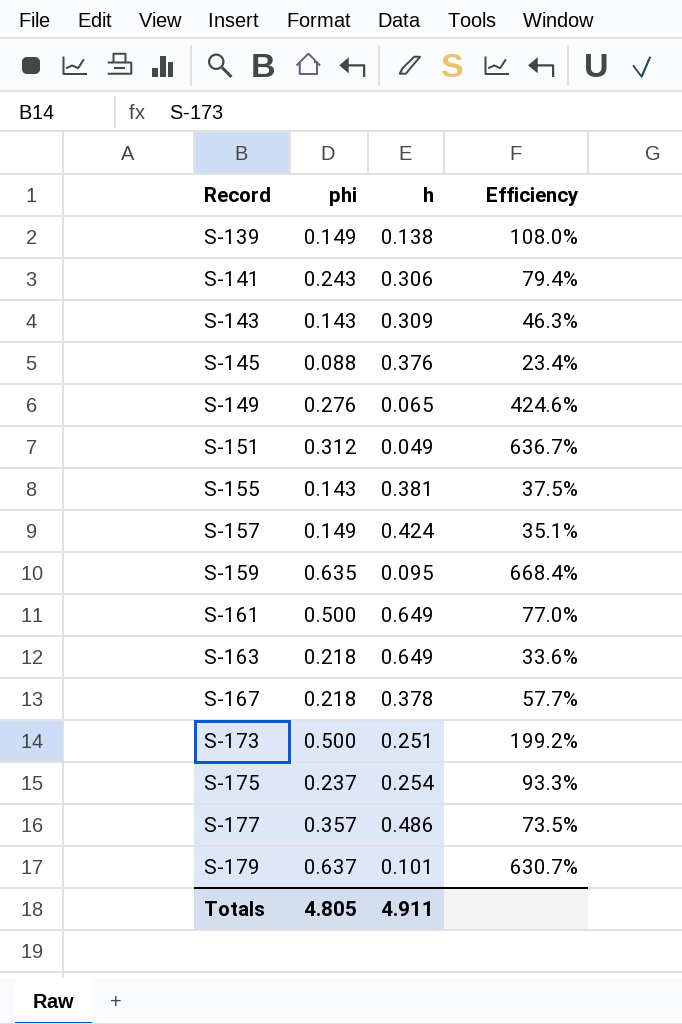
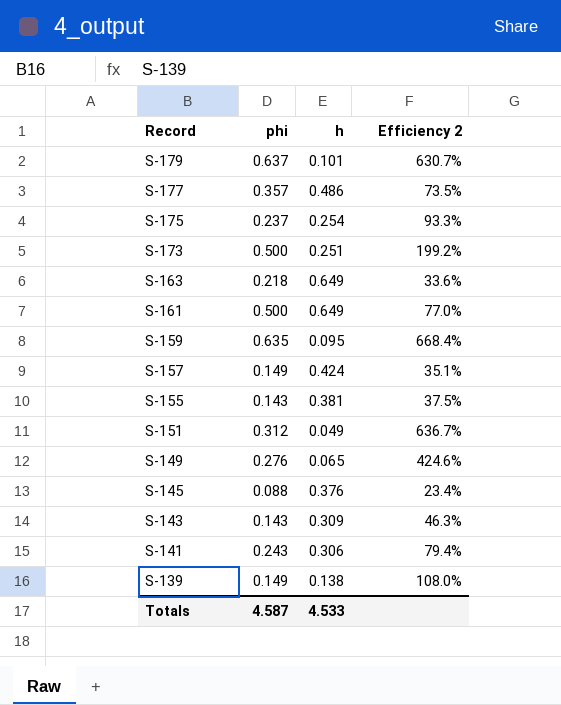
row order: Record ascending -> Record descending
column name: Efficiency -> Efficiency 2
row S-167: 0.218 | 0.378 | 57.7% -> none
Totals | phi: 4.805 -> 4.587
Totals | h: 4.911 -> 4.533

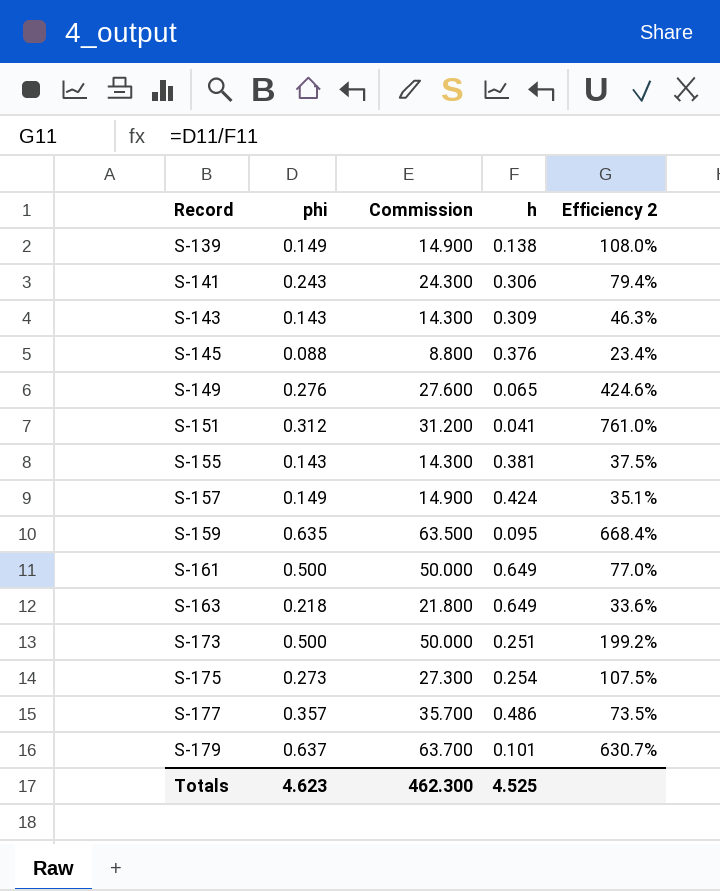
row order: Record descending -> Record ascending
column Commission | formula: none -> [phi] * 100
S-151 | h: 0.049 -> 0.041
S-151 | Efficiency 2: 636.7% -> 761.0%
S-175 | phi: 0.237 -> 0.273
S-175 | Efficiency 2: 93.3% -> 107.5%
Totals | phi: 4.587 -> 4.623
Totals | h: 4.533 -> 4.525

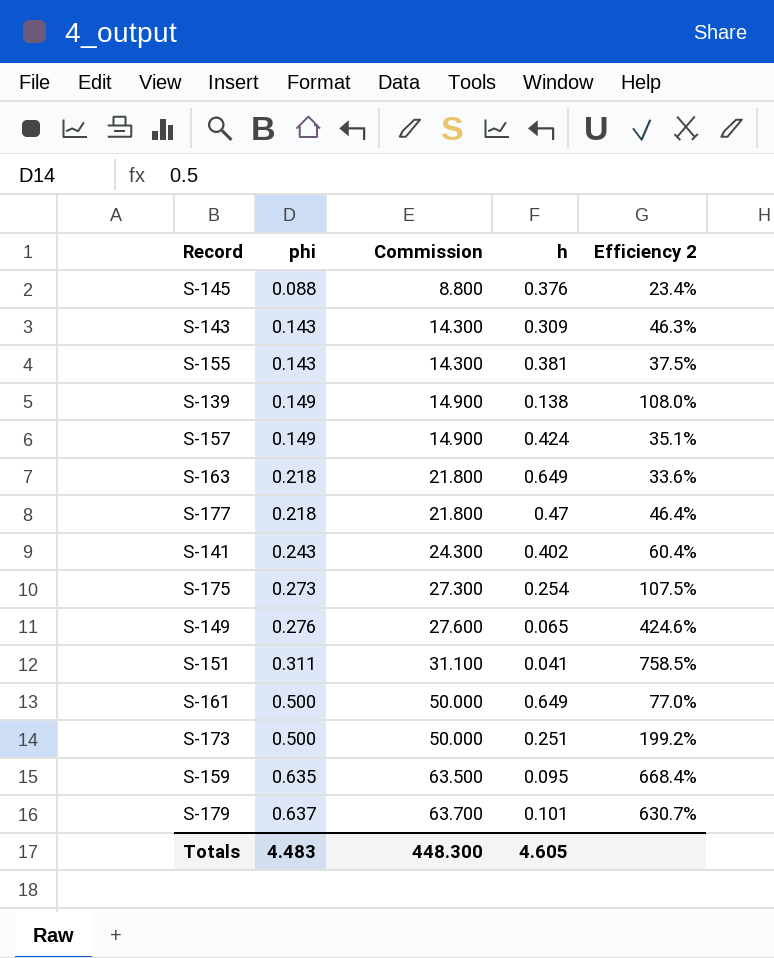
row order: Record ascending -> phi ascending
S-177 | phi: 0.357 -> 0.218
S-177 | Commission: 35.700 -> 21.800
S-177 | h: 0.486 -> 0.47
S-177 | Efficiency 2: 73.5% -> 46.4%
S-141 | h: 0.306 -> 0.402
S-141 | Efficiency 2: 79.4% -> 60.4%
S-151 | phi: 0.312 -> 0.311
S-151 | Commission: 31.200 -> 31.100
S-151 | Efficiency 2: 761.0% -> 758.5%
Totals | phi: 4.623 -> 4.483
Totals | Commission: 462.300 -> 448.300
Totals | h: 4.525 -> 4.605

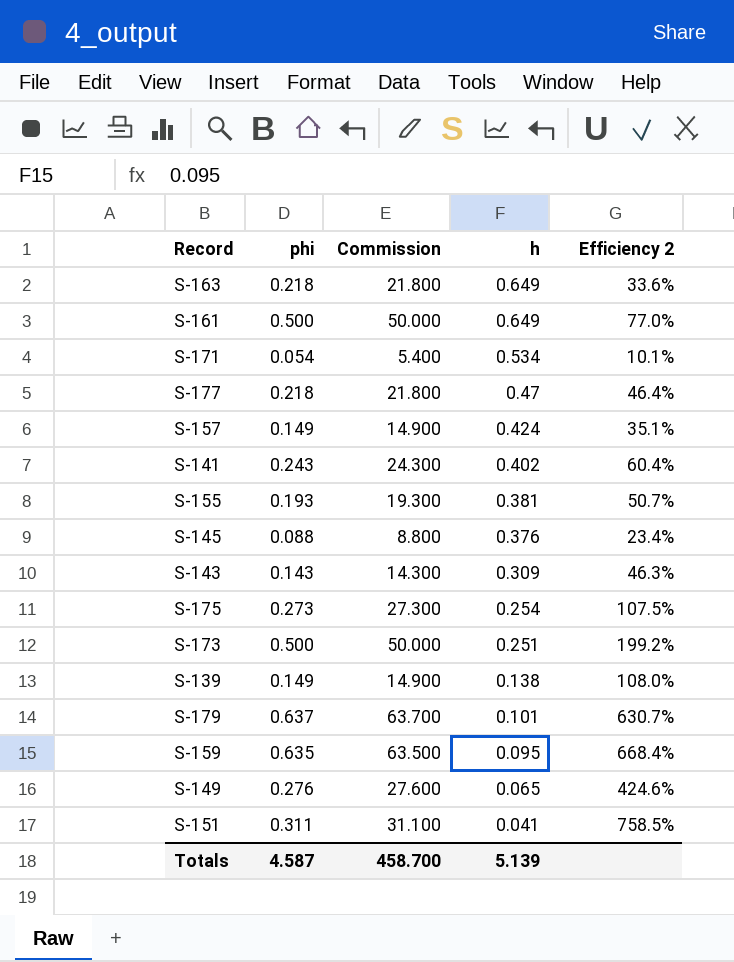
row order: phi ascending -> h descending
row S-171: none -> 0.054 | 5.400 | 0.534 | 10.1%
S-155 | phi: 0.143 -> 0.193
S-155 | Commission: 14.300 -> 19.300
S-155 | Efficiency 2: 37.5% -> 50.7%
Totals | phi: 4.483 -> 4.587
Totals | Commission: 448.300 -> 458.700
Totals | h: 4.605 -> 5.139

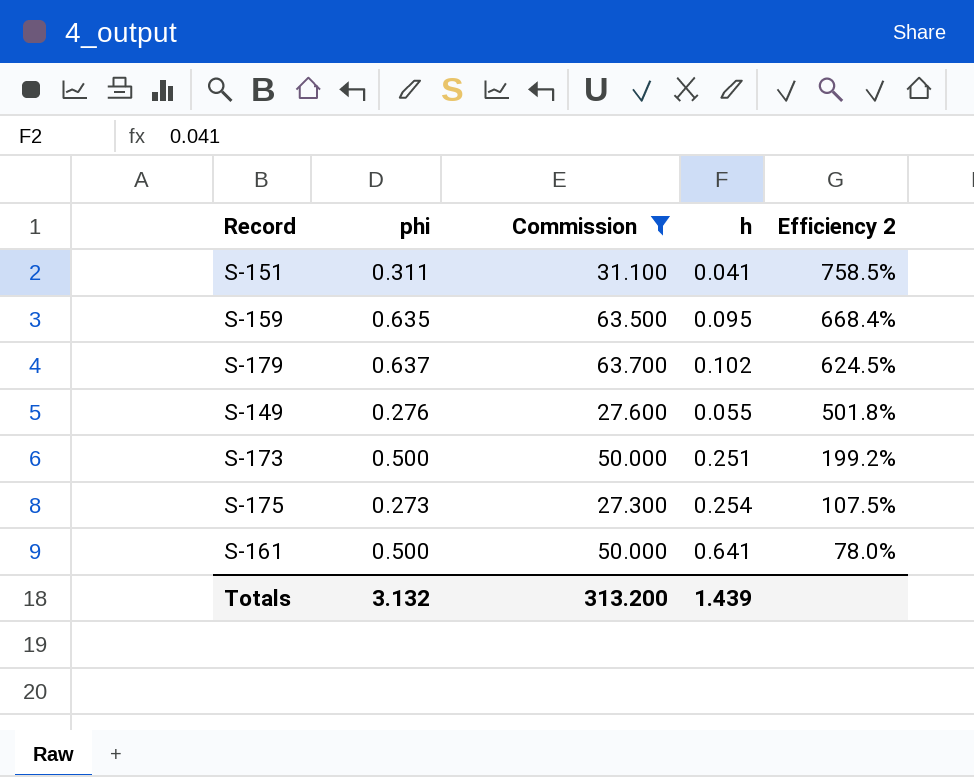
filter: none -> Commission >= 27.300
row order: h descending -> Efficiency 2 descending
S-179 | h: 0.101 -> 0.102
S-179 | Efficiency 2: 630.7% -> 624.5%
S-149 | h: 0.065 -> 0.055
S-149 | Efficiency 2: 424.6% -> 501.8%
S-161 | h: 0.649 -> 0.641
S-161 | Efficiency 2: 77.0% -> 78.0%
Totals | phi: 4.587 -> 3.132
Totals | Commission: 458.700 -> 313.200
Totals | h: 5.139 -> 1.439

